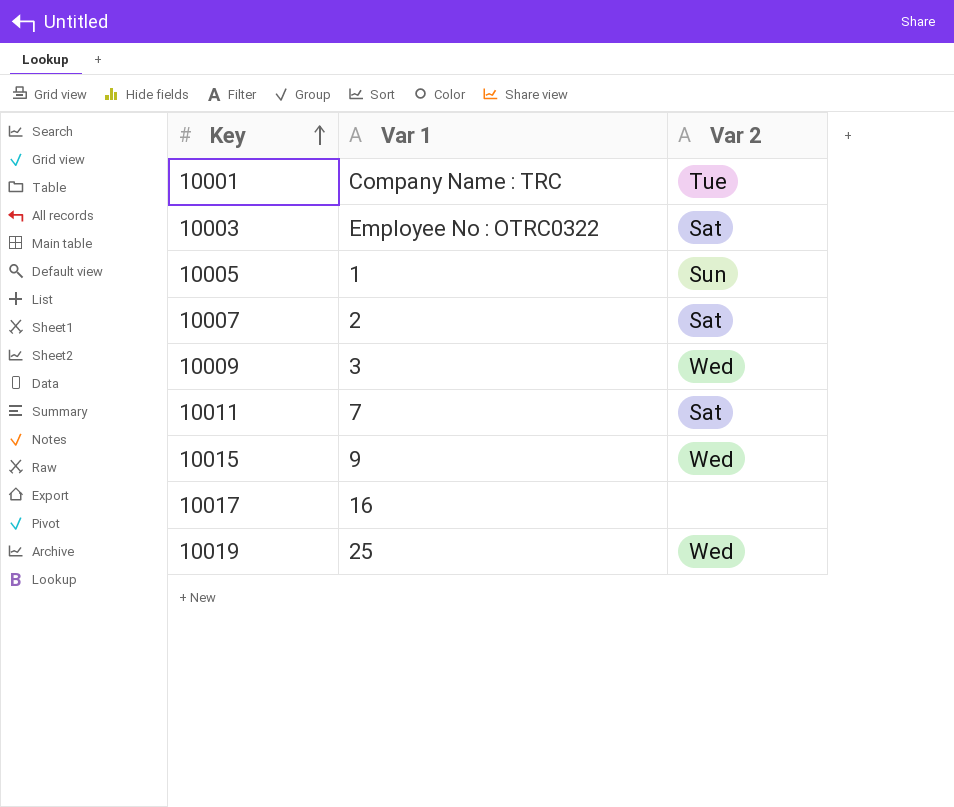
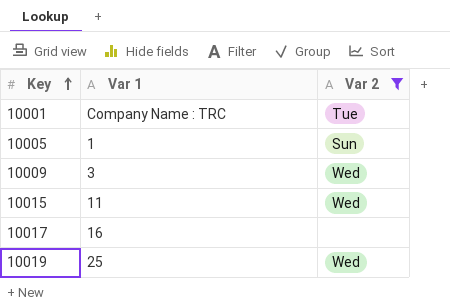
filter: none -> Var 2 != Sat
10015 | Var 1: 9 -> 11

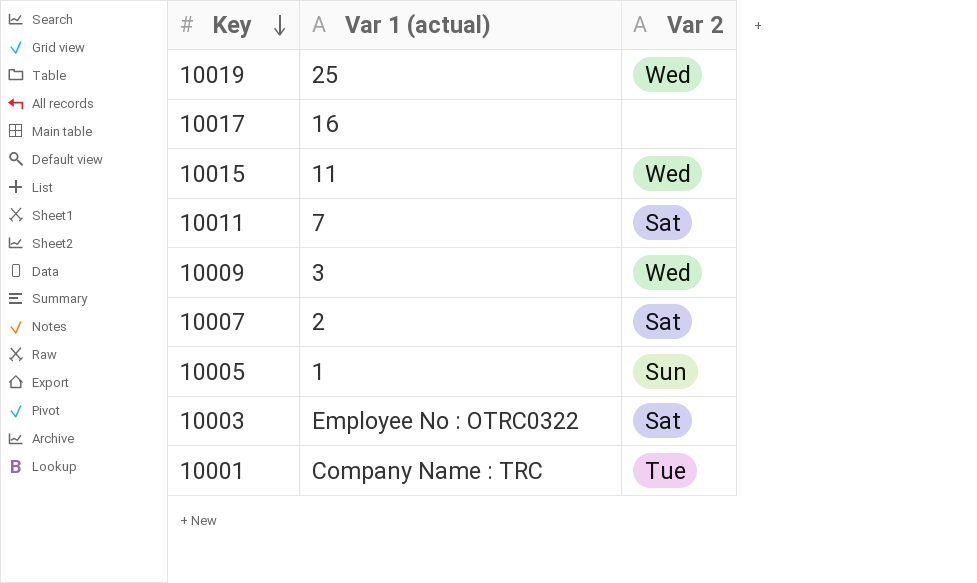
filter: Var 2 != Sat -> none
row order: Key ascending -> Key descending
column name: Var 1 -> Var 1 (actual)

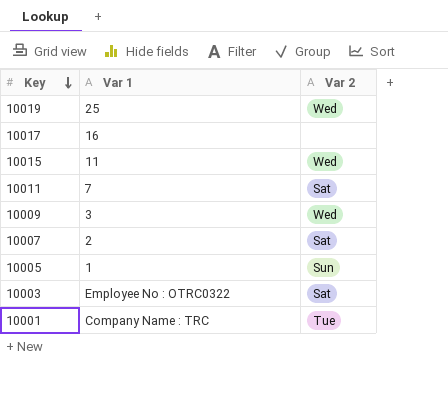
column name: Var 1 (actual) -> Var 1

